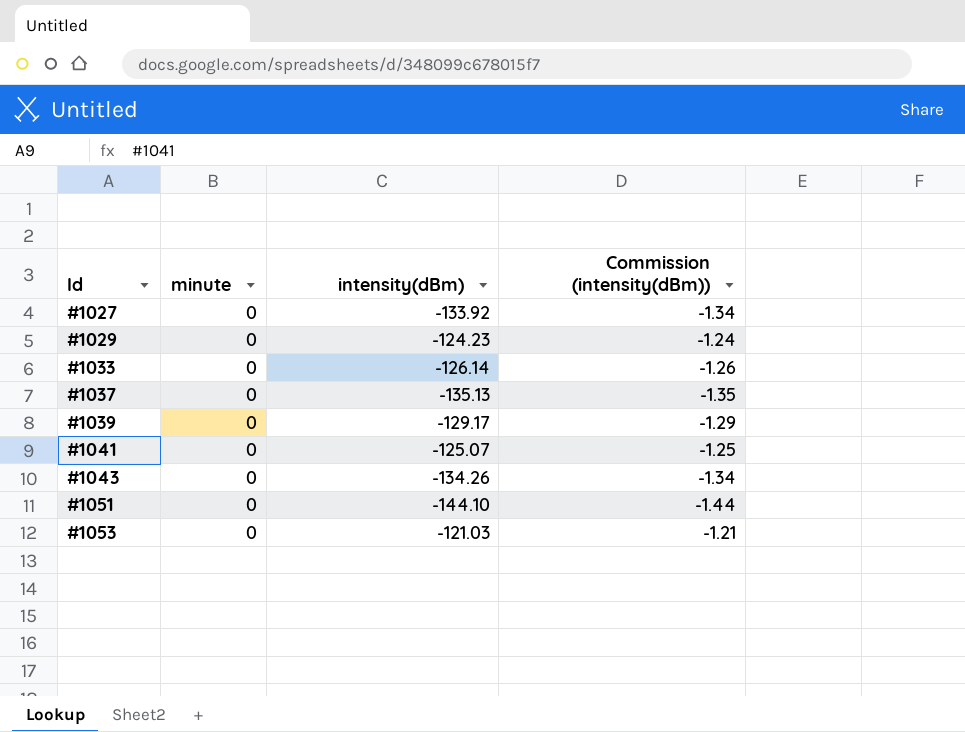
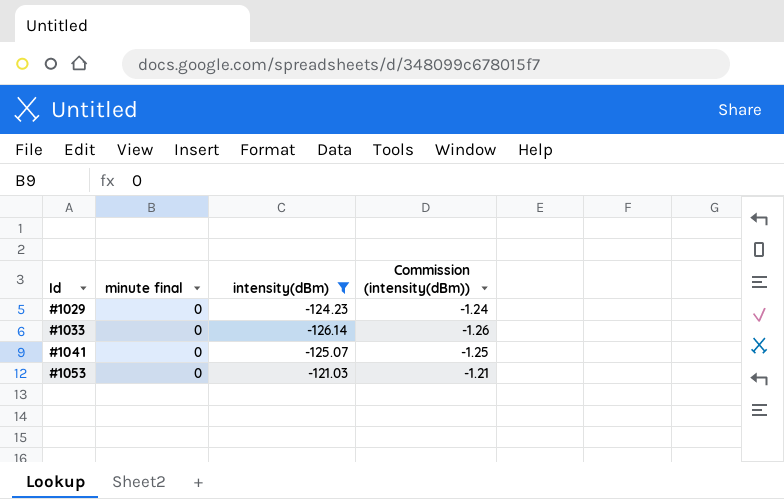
filter: none -> intensity(dBm) >= -126.14
column name: minute -> minute final

